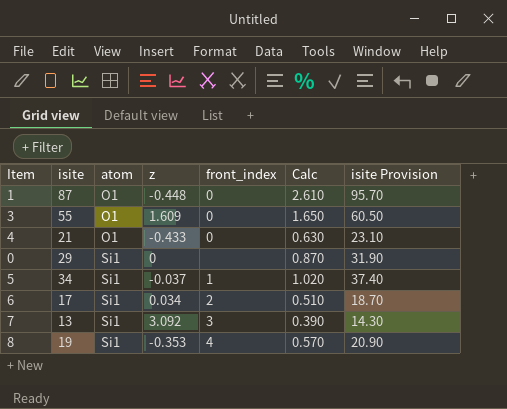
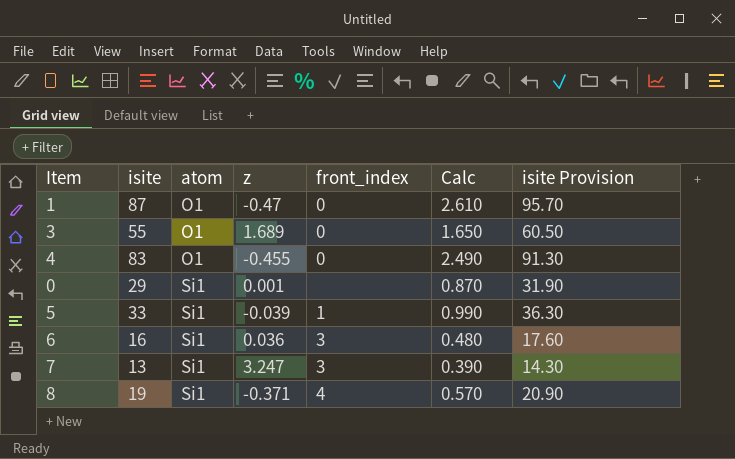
1 | z: -0.448 -> -0.47
3 | z: 1.609 -> 1.689
4 | isite: 21 -> 83
4 | z: -0.433 -> -0.455
4 | Calc: 0.630 -> 2.490
4 | isite Provision: 23.10 -> 91.30
0 | z: 0 -> 0.001
5 | isite: 34 -> 33
5 | z: -0.037 -> -0.039
5 | Calc: 1.020 -> 0.990
5 | isite Provision: 37.40 -> 36.30
6 | isite: 17 -> 16
6 | z: 0.034 -> 0.036
6 | front_index: 2 -> 3
6 | Calc: 0.510 -> 0.480
6 | isite Provision: 18.70 -> 17.60
7 | z: 3.092 -> 3.247
8 | z: -0.353 -> -0.371

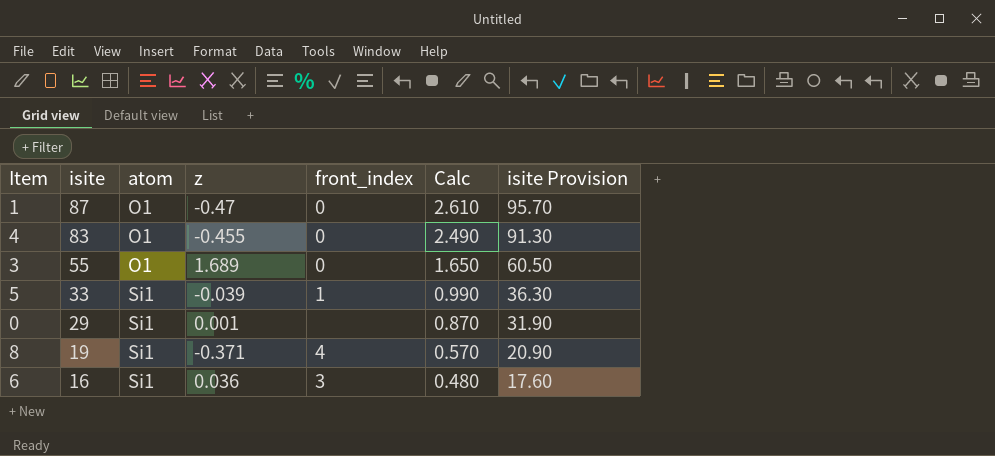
row order: atom ascending -> isite descending
row 7: 13 | Si1 | 3.247 | 3 | 0.390 | 14.30 -> none

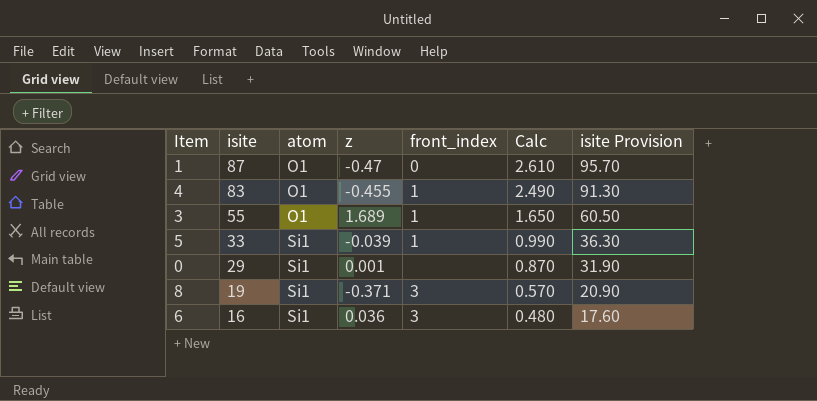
4 | front_index: 0 -> 1
3 | front_index: 0 -> 1
8 | front_index: 4 -> 3

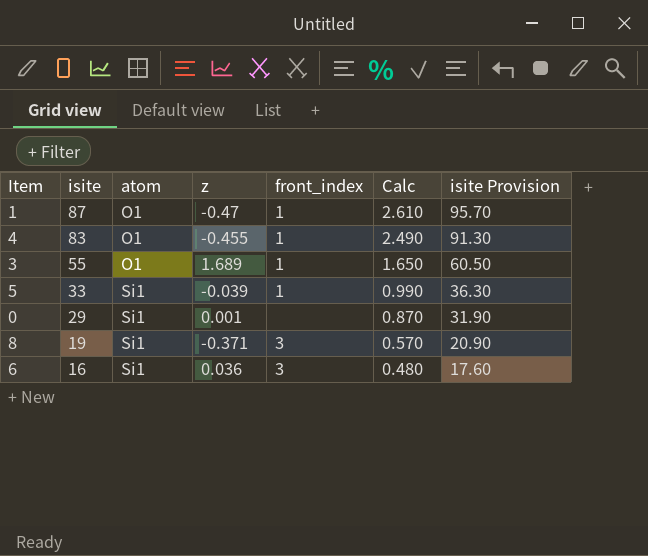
1 | front_index: 0 -> 1

